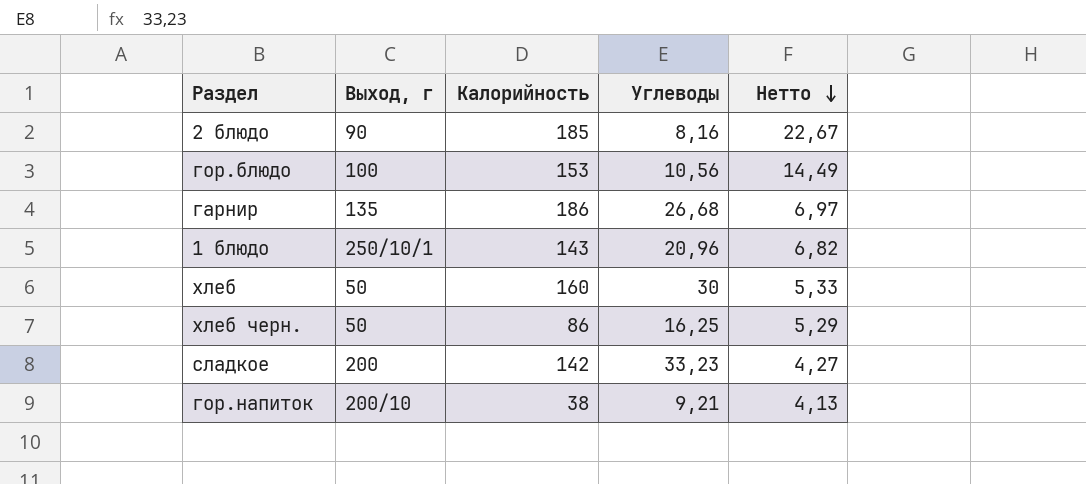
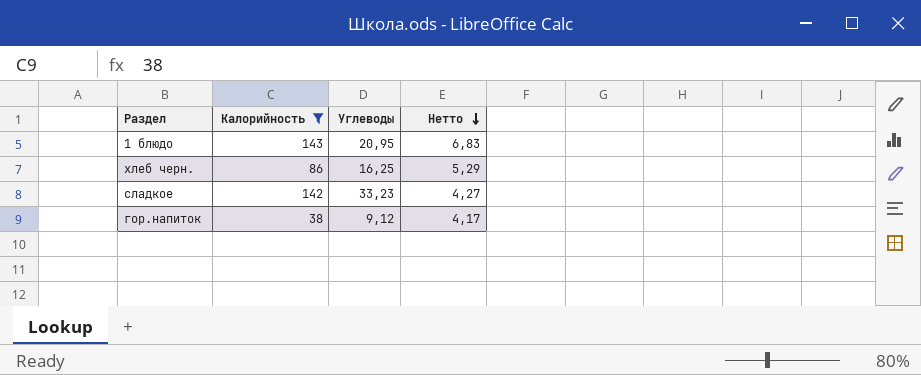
filter: none -> Калорийность <= 143
column Выход, г | position: 2 -> none
1 блюдо | Углеводы: 20,96 -> 20,95
1 блюдо | Нетто: 6,82 -> 6,83
гор.напиток | Углеводы: 9,21 -> 9,12
гор.напиток | Нетто: 4,13 -> 4,17

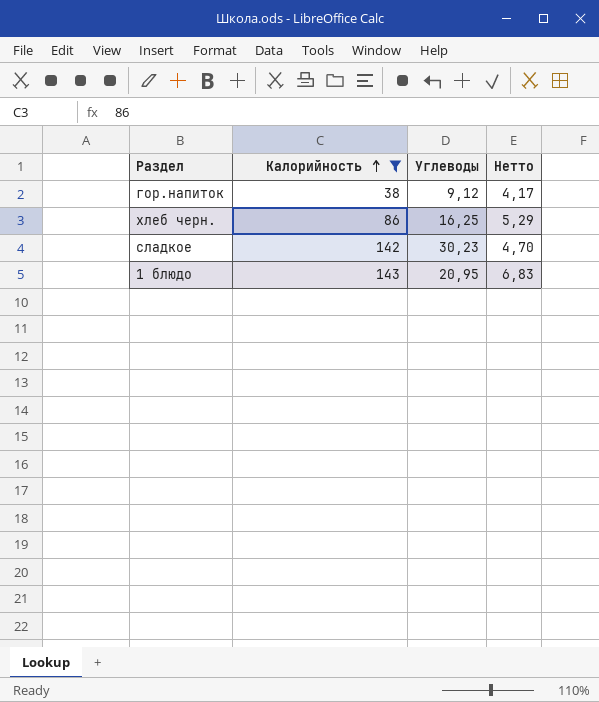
row order: Нетто descending -> Калорийность ascending
сладкое | Углеводы: 33,23 -> 30,23
сладкое | Нетто: 4,27 -> 4,70

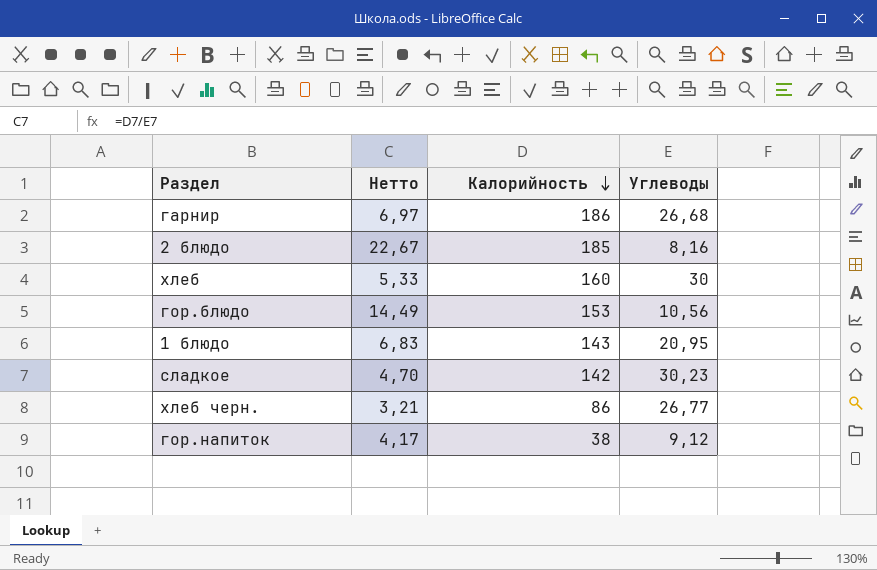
filter: Калорийность <= 143 -> none
row order: Калорийность ascending -> Калорийность descending
column Нетто | position: 4 -> 2
хлеб черн. | Нетто: 5,29 -> 3,21
хлеб черн. | Углеводы: 16,25 -> 26,77

